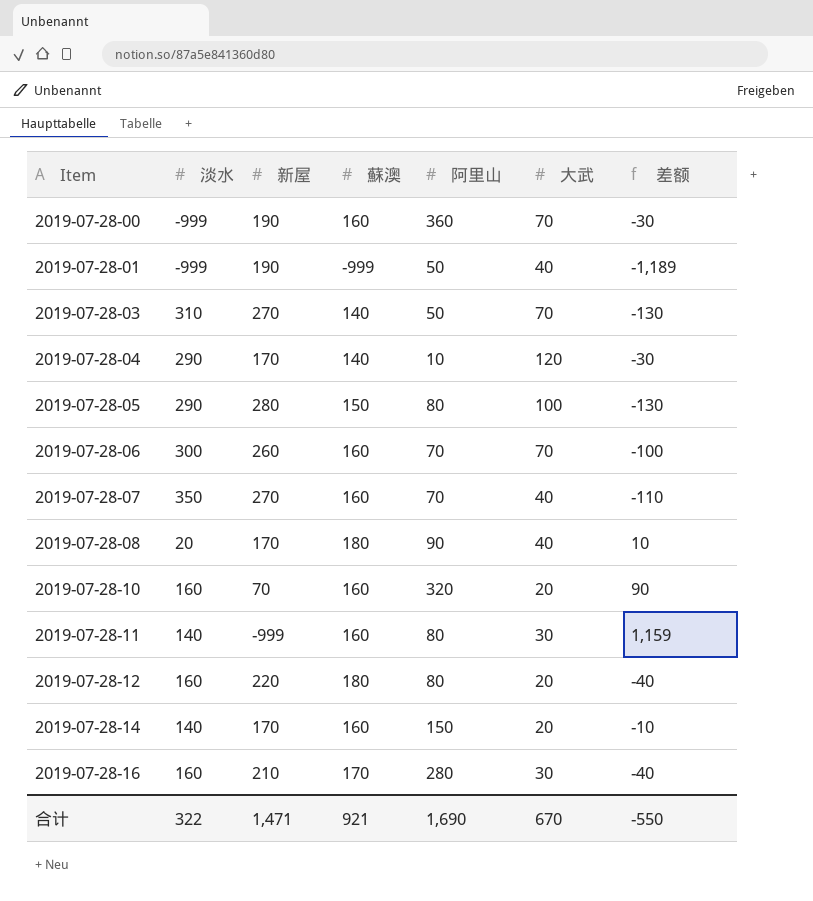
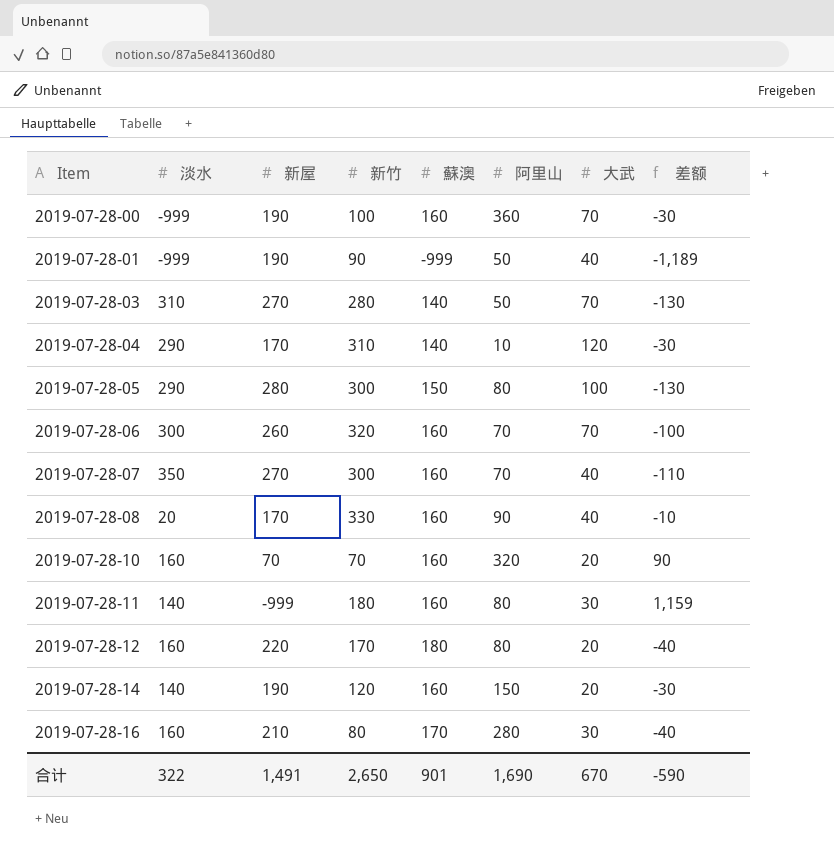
column 新竹 | position: none -> 4
2019-07-28-08 | 蘇澳: 180 -> 160
2019-07-28-08 | 差额: 10 -> -10
2019-07-28-14 | 新屋: 170 -> 190
2019-07-28-14 | 差额: -10 -> -30
合计 | 新屋: 1,471 -> 1,491
合计 | 蘇澳: 921 -> 901
合计 | 差额: -550 -> -590

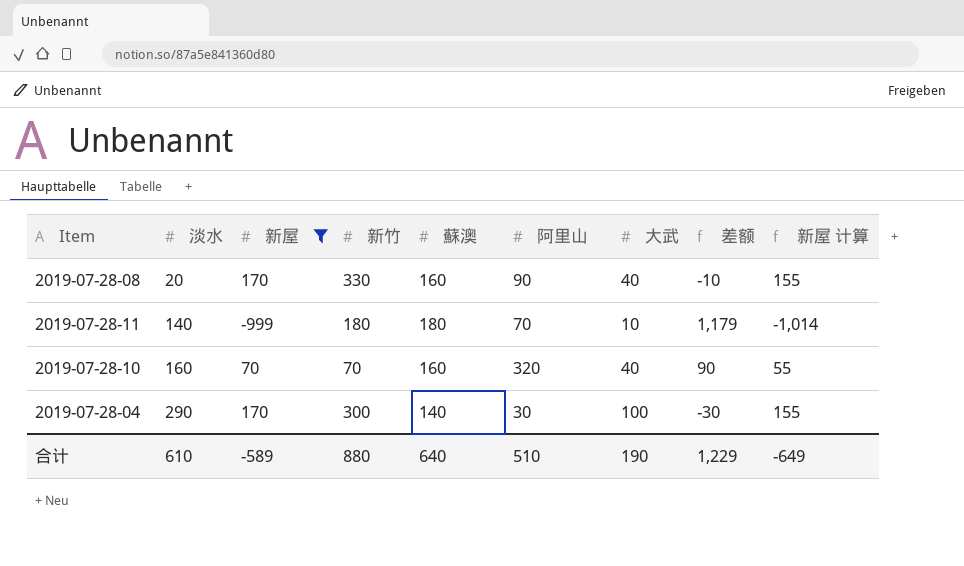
filter: none -> 新屋 <= 170
row order: Item ascending -> 淡水 ascending
column 新屋 计算 | formula: none -> [新屋] - 15
2019-07-28-11 | 蘇澳: 160 -> 180
2019-07-28-11 | 阿里山: 80 -> 70
2019-07-28-11 | 大武: 30 -> 10
2019-07-28-11 | 差额: 1,159 -> 1,179
2019-07-28-10 | 大武: 20 -> 40
2019-07-28-04 | 新竹: 310 -> 300
2019-07-28-04 | 阿里山: 10 -> 30
2019-07-28-04 | 大武: 120 -> 100
合计 | 淡水: 322 -> 610
合计 | 新屋: 1,491 -> -589
合计 | 新竹: 2,650 -> 880
合计 | 蘇澳: 901 -> 640
合计 | 阿里山: 1,690 -> 510
合计 | 大武: 670 -> 190
合计 | 差额: -590 -> 1,229

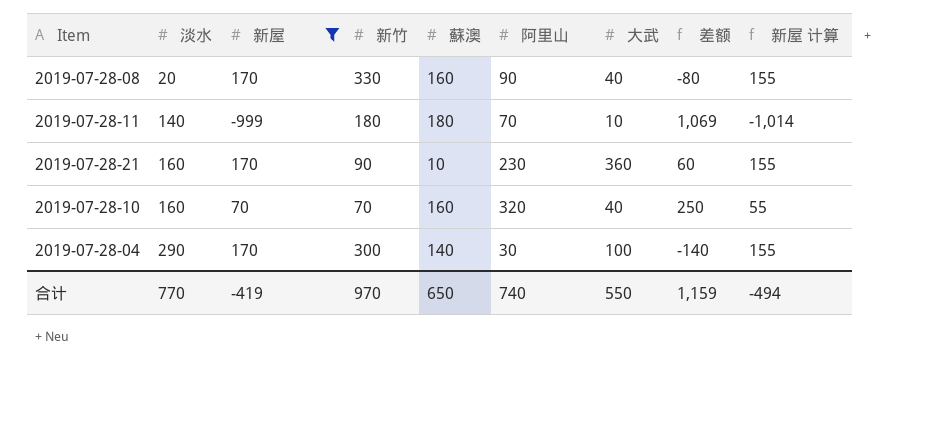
column 差额 | formula: [蘇澳] - [新屋] -> [阿里山] - [新屋]
row 2019-07-28-21: none -> 160 | 170 | 90 | 10 | 230 | 360 | 60 | 155
合计 | 淡水: 610 -> 770
合计 | 新屋: -589 -> -419
合计 | 新竹: 880 -> 970
合计 | 蘇澳: 640 -> 650
合计 | 阿里山: 510 -> 740
合计 | 大武: 190 -> 550
合计 | 差额: 1,229 -> 1,159
合计 | 新屋 计算: -649 -> -494

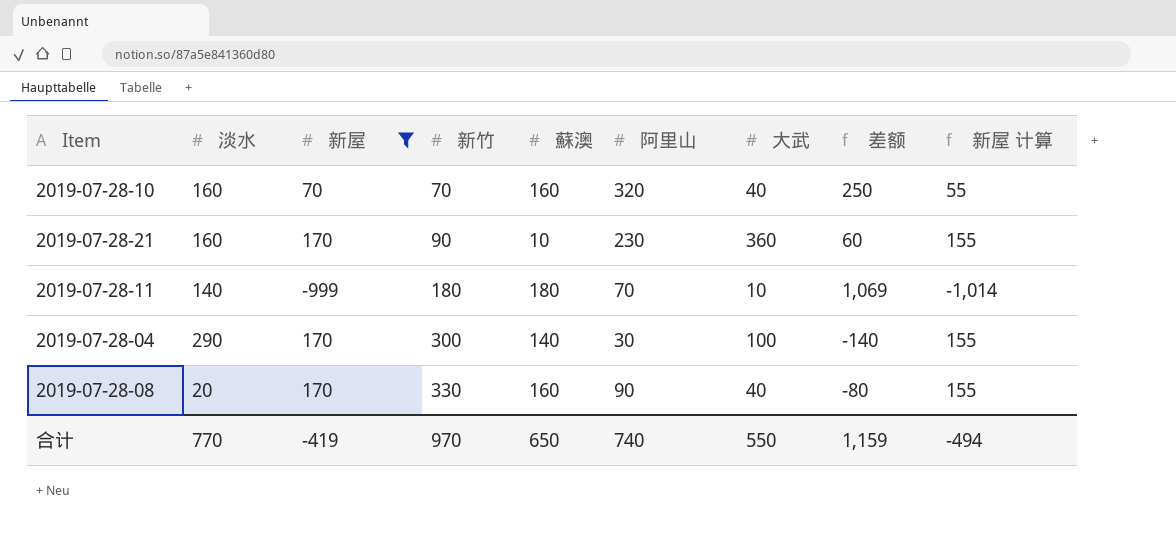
row order: 淡水 ascending -> 新竹 ascending

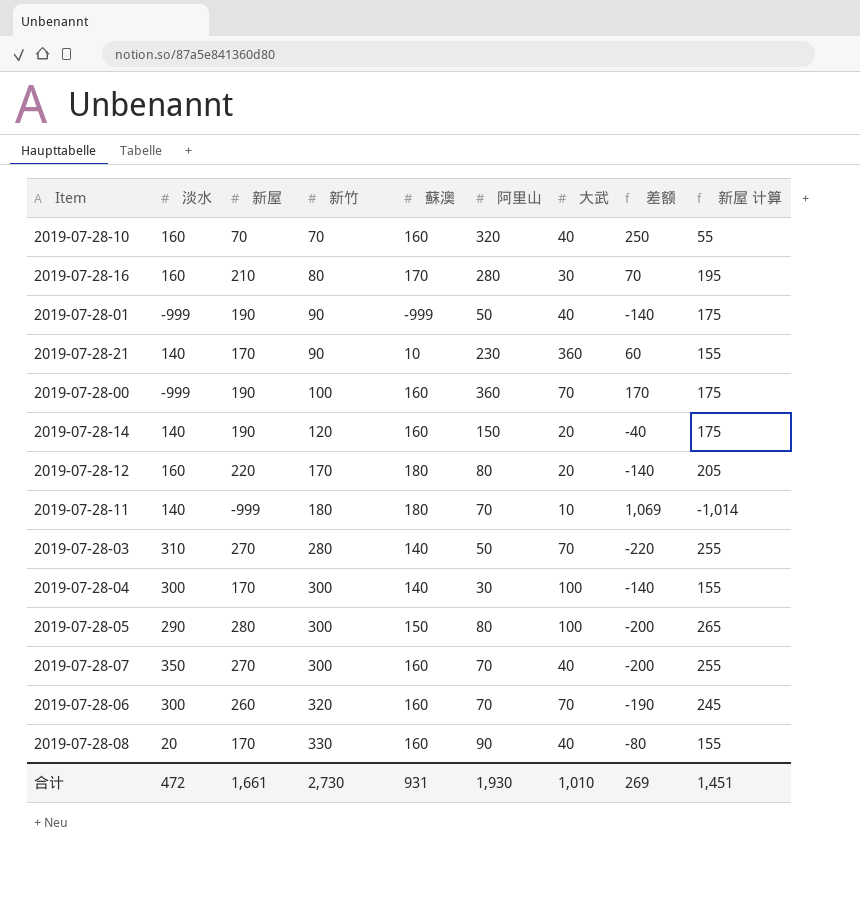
filter: 新屋 <= 170 -> none
2019-07-28-21 | 淡水: 160 -> 140
2019-07-28-04 | 淡水: 290 -> 300
合计 | 淡水: 770 -> 472
合计 | 新屋: -419 -> 1,661
合计 | 新竹: 970 -> 2,730
合计 | 蘇澳: 650 -> 931
合计 | 阿里山: 740 -> 1,930
合计 | 大武: 550 -> 1,010
合计 | 差额: 1,159 -> 269
合计 | 新屋 计算: -494 -> 1,451

